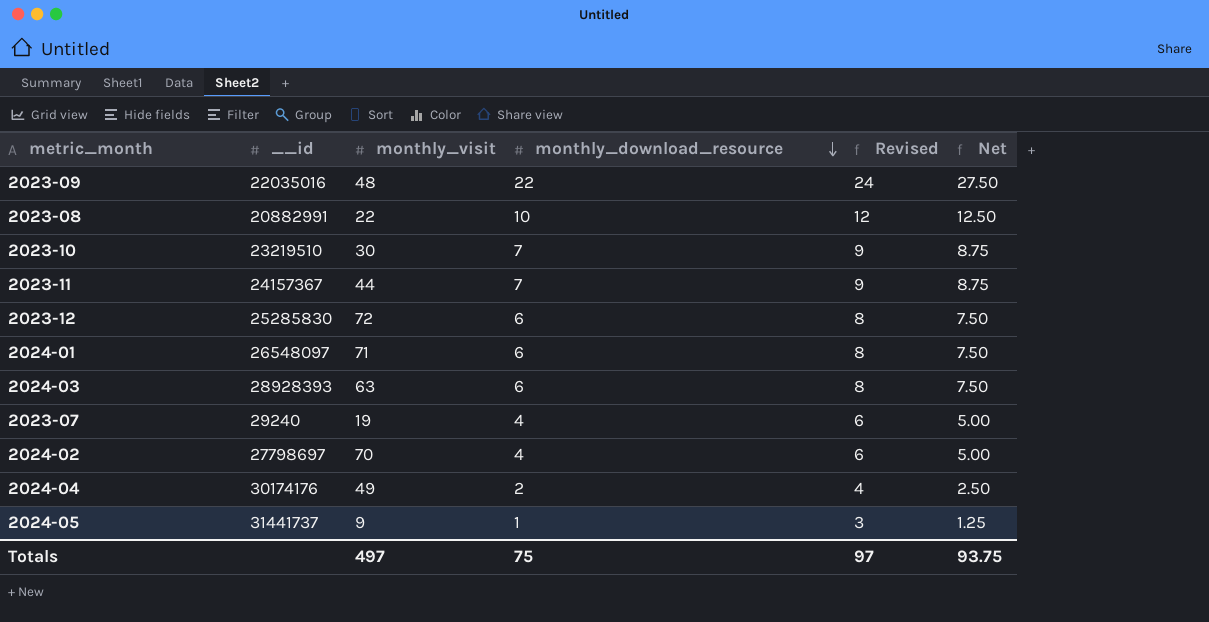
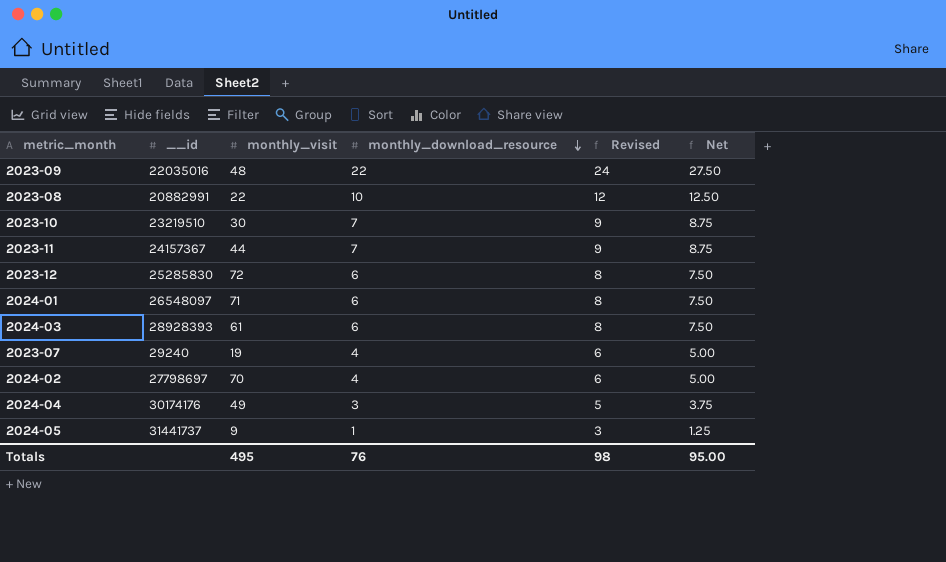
2024-03 | monthly_visit: 63 -> 61
2024-04 | monthly_download_resource: 2 -> 3
2024-04 | Revised: 4 -> 5
2024-04 | Net: 2.50 -> 3.75
Totals | monthly_visit: 497 -> 495
Totals | monthly_download_resource: 75 -> 76
Totals | Revised: 97 -> 98
Totals | Net: 93.75 -> 95.00

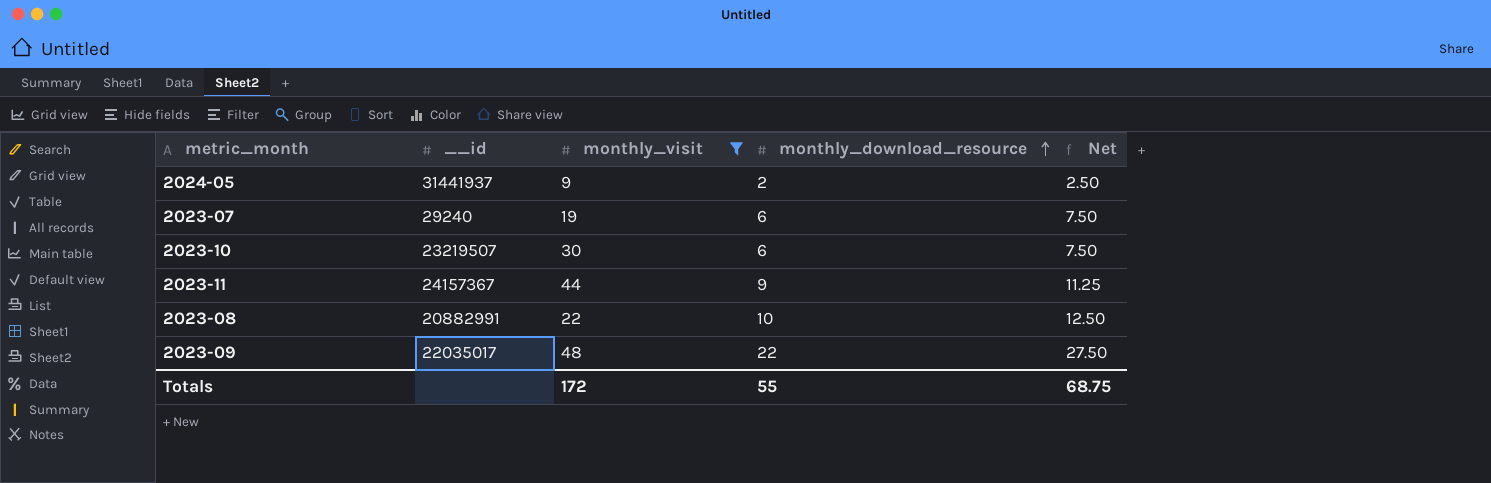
filter: none -> monthly_visit <= 48
row order: monthly_download_resource descending -> monthly_download_resource ascending
column Revised | formula: [monthly_download_resource] + 2 -> none
2024-05 | __id: 31441737 -> 31441937
2024-05 | monthly_download_resource: 1 -> 2
2024-05 | Net: 1.25 -> 2.50
2023-07 | monthly_download_resource: 4 -> 6
2023-07 | Net: 5.00 -> 7.50
2023-10 | __id: 23219510 -> 23219507
2023-10 | monthly_download_resource: 7 -> 6
2023-10 | Net: 8.75 -> 7.50
2023-11 | monthly_download_resource: 7 -> 9
2023-11 | Net: 8.75 -> 11.25
2023-09 | __id: 22035016 -> 22035017
Totals | monthly_visit: 495 -> 172
Totals | monthly_download_resource: 76 -> 55
Totals | Net: 95.00 -> 68.75

